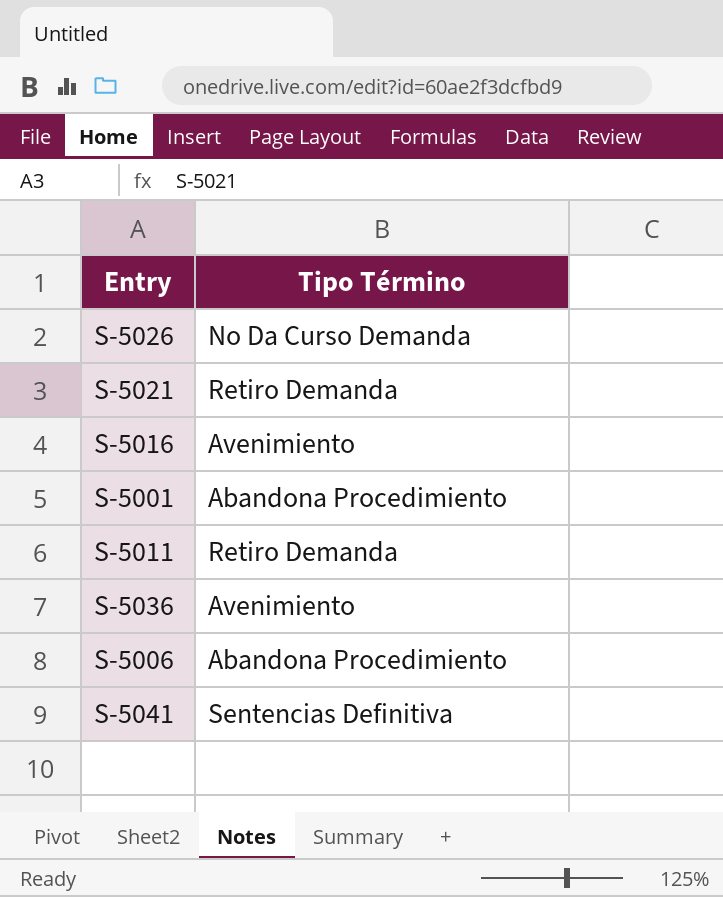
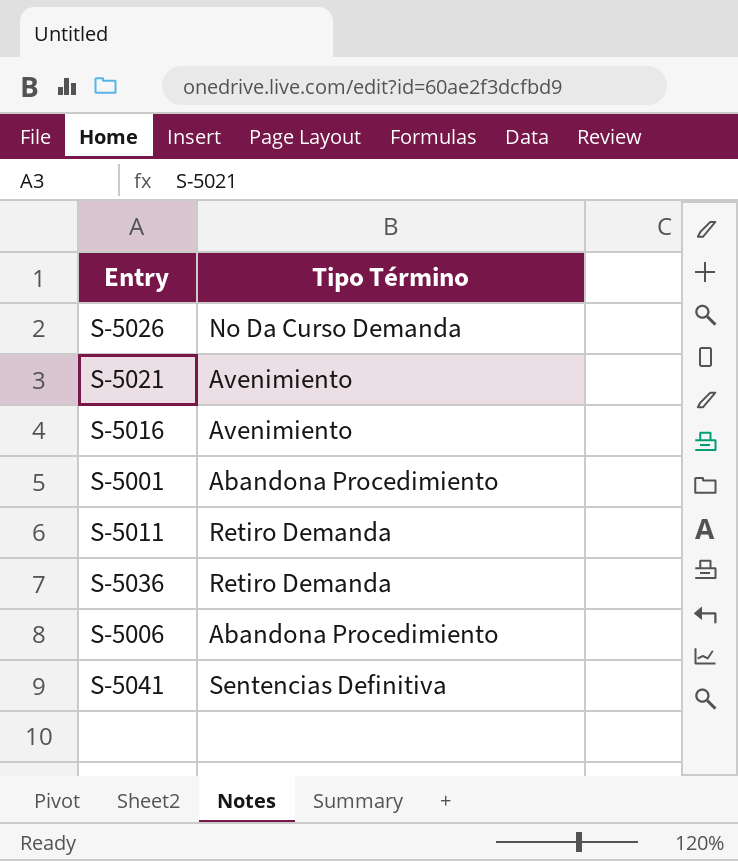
S-5021 | Tipo Término: Retiro Demanda -> Avenimiento
S-5036 | Tipo Término: Avenimiento -> Retiro Demanda

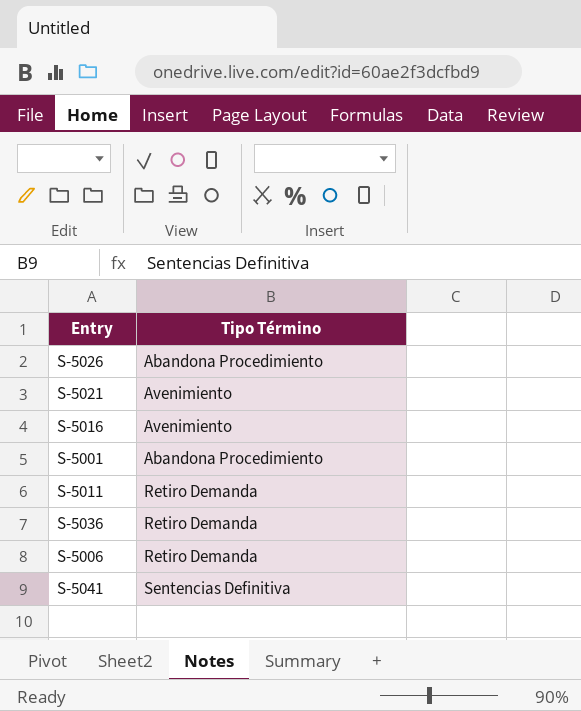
S-5026 | Tipo Término: No Da Curso Demanda -> Abandona Procedimiento
S-5006 | Tipo Término: Abandona Procedimiento -> Retiro Demanda

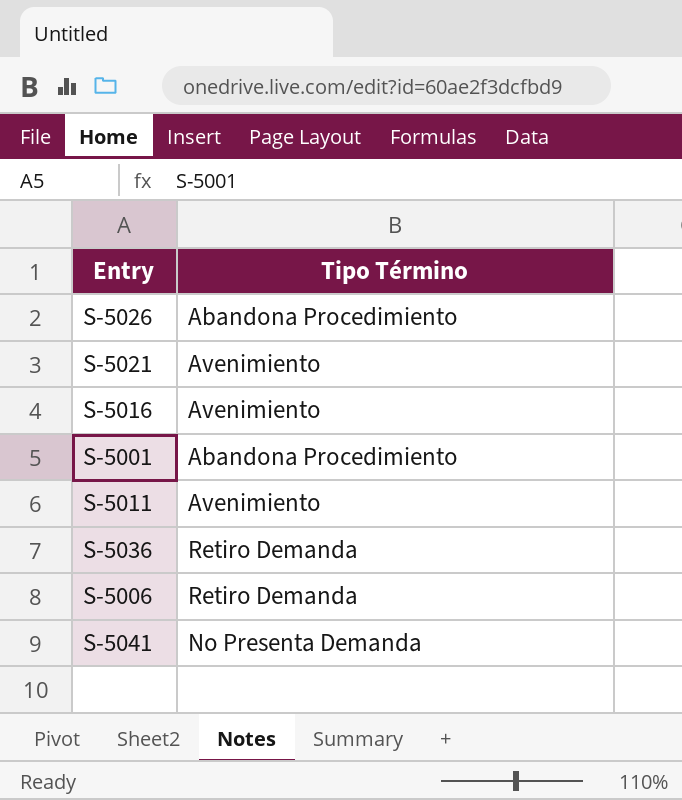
S-5011 | Tipo Término: Retiro Demanda -> Avenimiento
S-5041 | Tipo Término: Sentencias Definitiva -> No Presenta Demanda

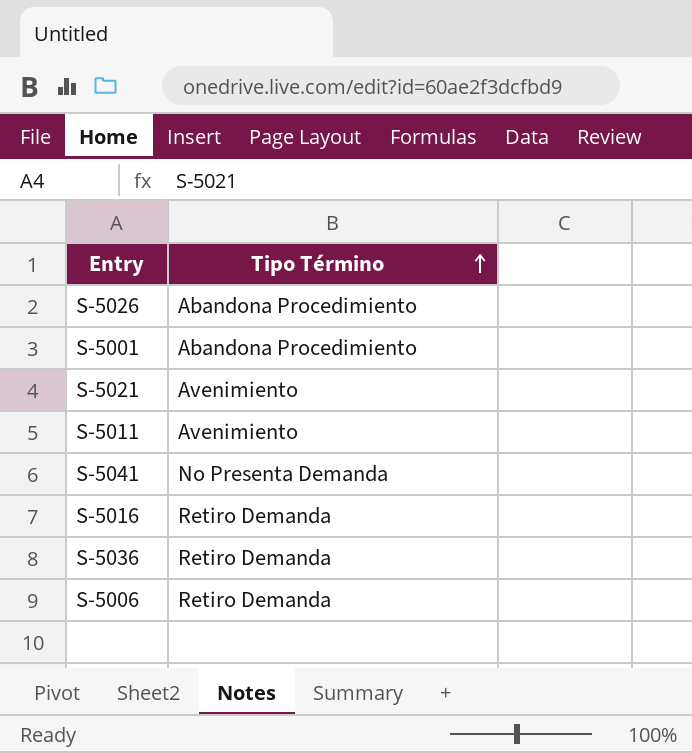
row order: none -> Tipo Término ascending
S-5016 | Tipo Término: Avenimiento -> Retiro Demanda

